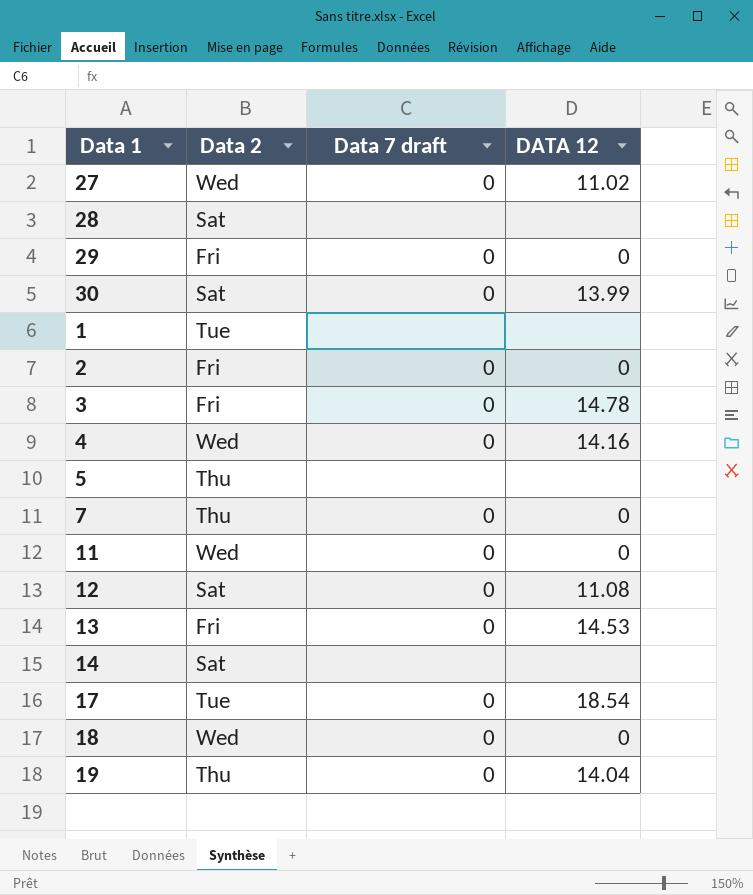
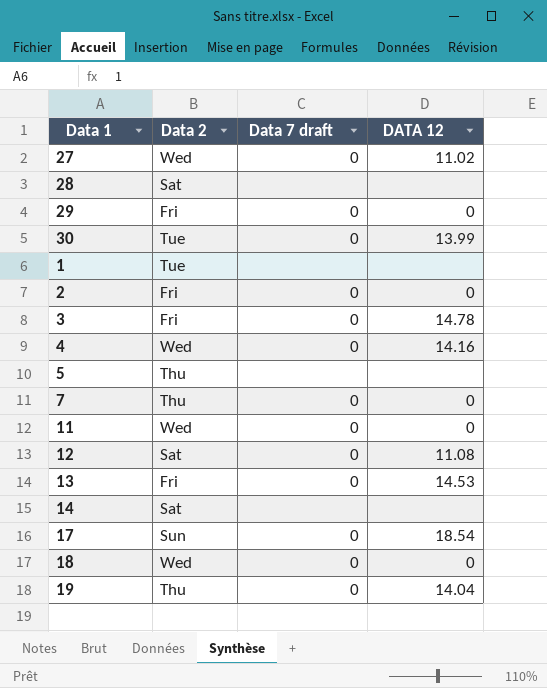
30 | Data 2: Sat -> Tue
17 | Data 2: Tue -> Sun

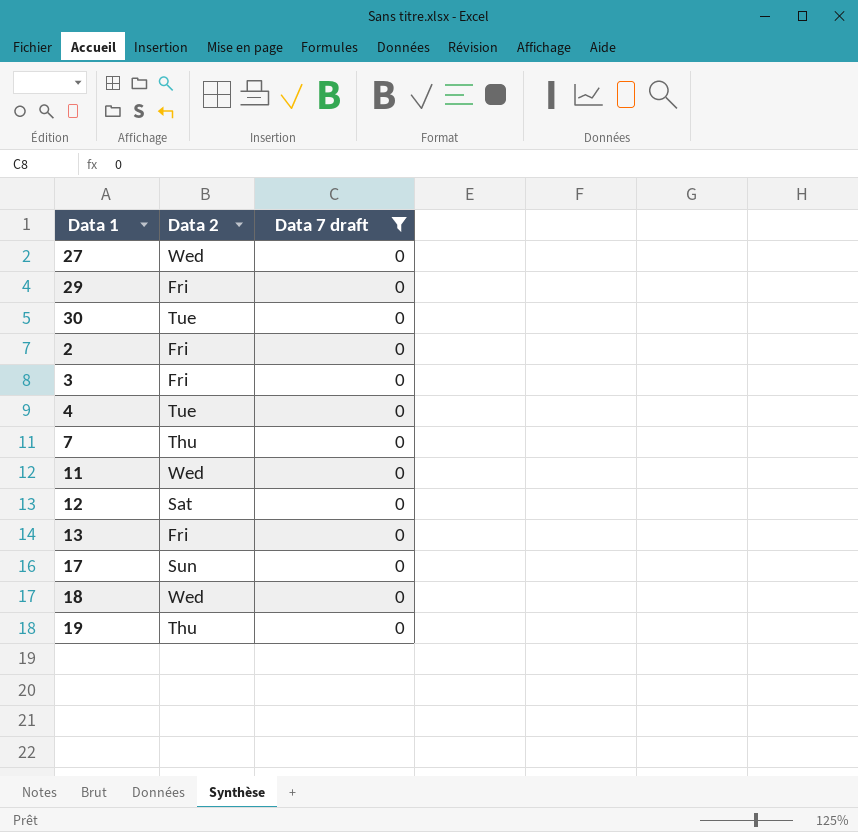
filter: none -> Data 7 draft = 0
column DATA 12 | position: 4 -> none
4 | Data 2: Wed -> Tue

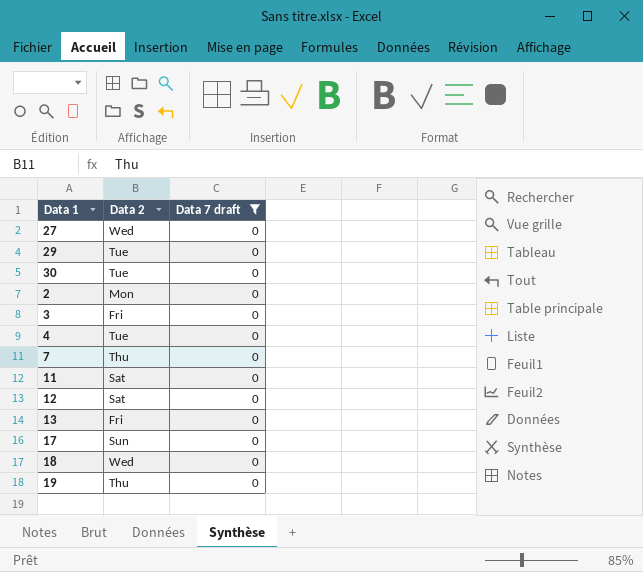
29 | Data 2: Fri -> Tue
2 | Data 2: Fri -> Mon
11 | Data 2: Wed -> Sat

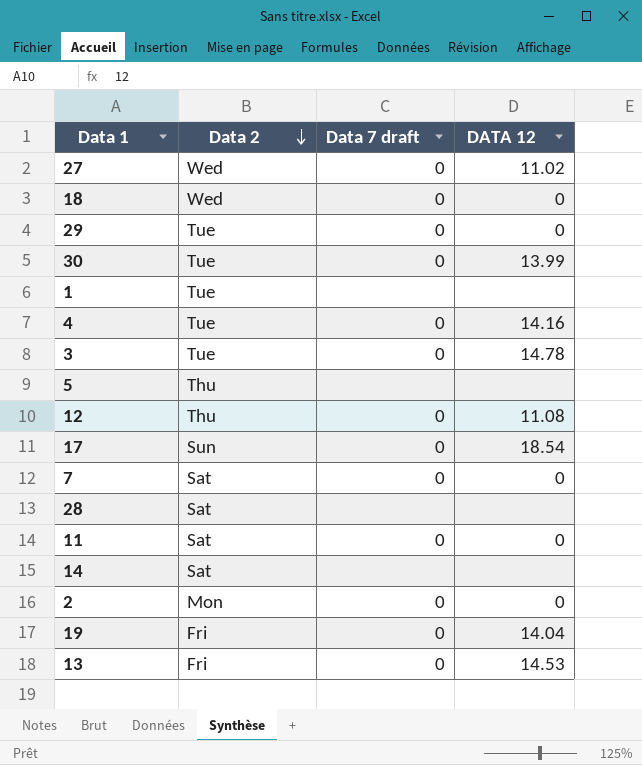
filter: Data 7 draft = 0 -> none
row order: none -> Data 2 descending
column DATA 12 | position: none -> 4
3 | Data 2: Fri -> Tue
12 | Data 2: Sat -> Thu
7 | Data 2: Thu -> Sat
19 | Data 2: Thu -> Fri

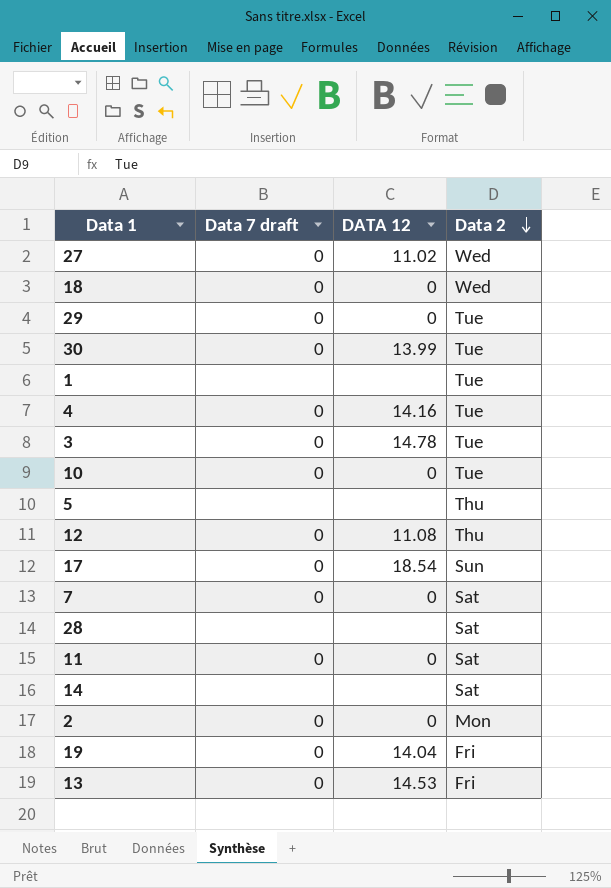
column Data 2 | position: 2 -> 4
row 10: none -> 0 | 0 | Tue

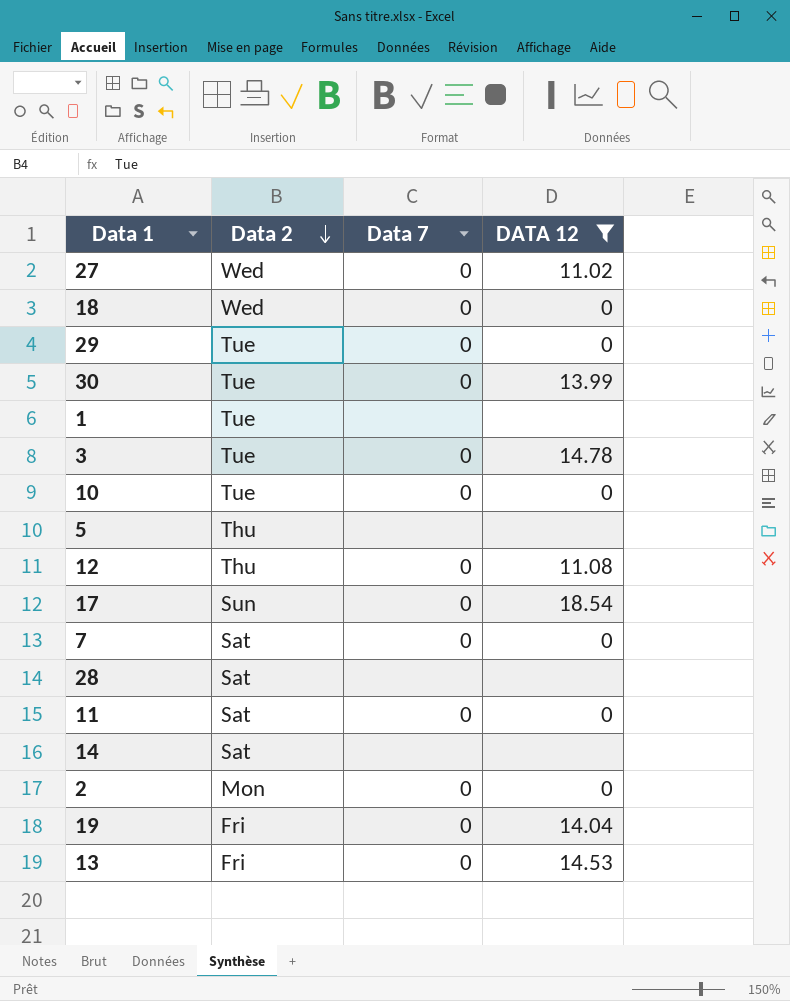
filter: none -> DATA 12 != 14.16
column Data 2 | position: 4 -> 2
column name: Data 7 draft -> Data 7

